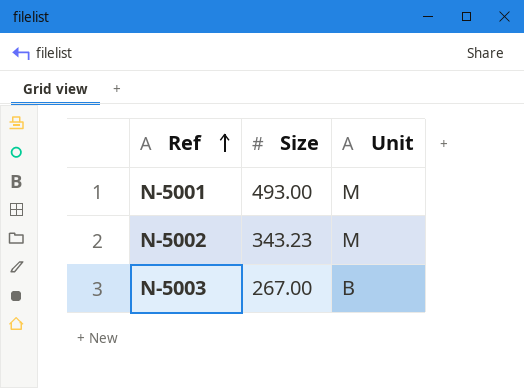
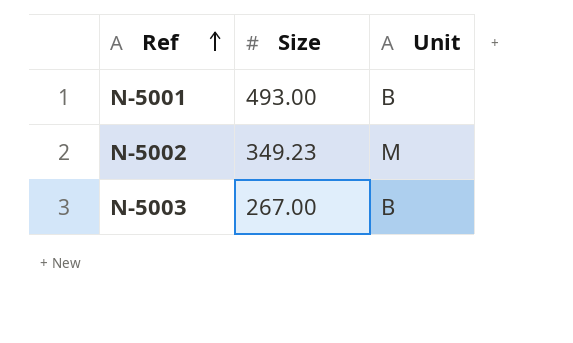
N-5001 | Unit: M -> B
N-5002 | Size: 343.23 -> 349.23

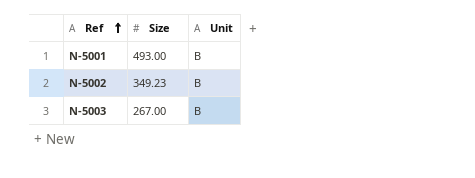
N-5002 | Unit: M -> B

